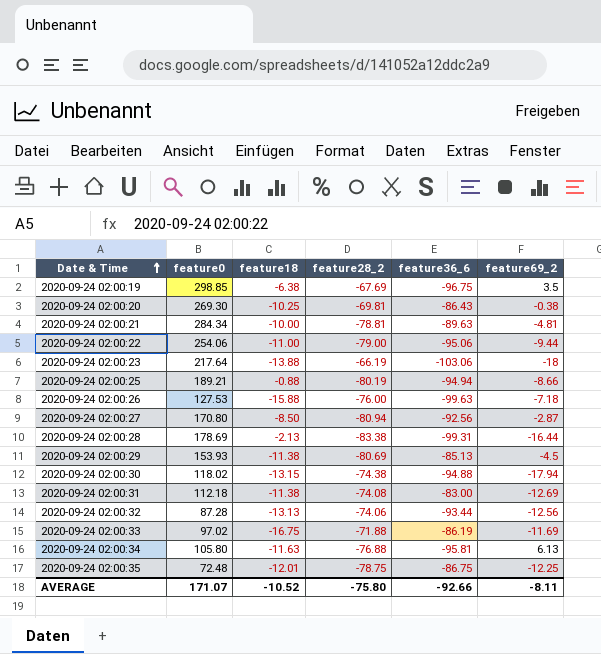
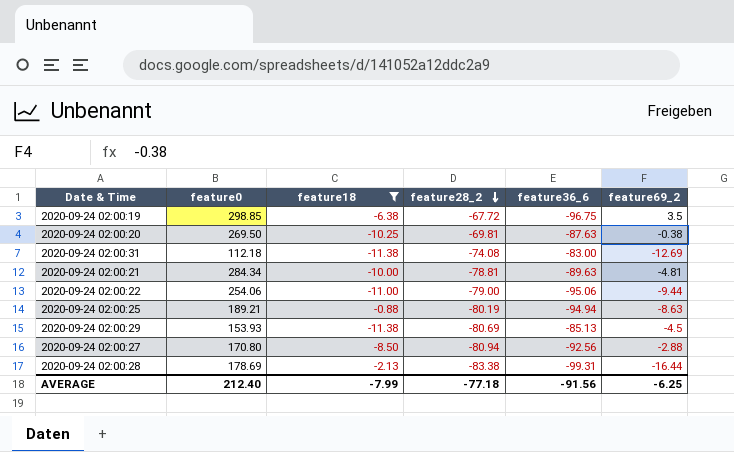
filter: none -> feature18 >= -11.38
row order: Date & Time ascending -> feature28_2 descending
2020-09-24 02:00:19 | feature28_2: -67.69 -> -67.72
2020-09-24 02:00:20 | feature0: 269.30 -> 269.50
2020-09-24 02:00:20 | feature36_6: -86.43 -> -87.63
2020-09-24 02:00:25 | feature69_2: -8.66 -> -8.63
2020-09-24 02:00:27 | feature69_2: -2.87 -> -2.88
AVERAGE | feature0: 171.07 -> 212.40
AVERAGE | feature18: -10.52 -> -7.99
AVERAGE | feature28_2: -75.80 -> -77.18
AVERAGE | feature36_6: -92.66 -> -91.56
AVERAGE | feature69_2: -8.11 -> -6.25

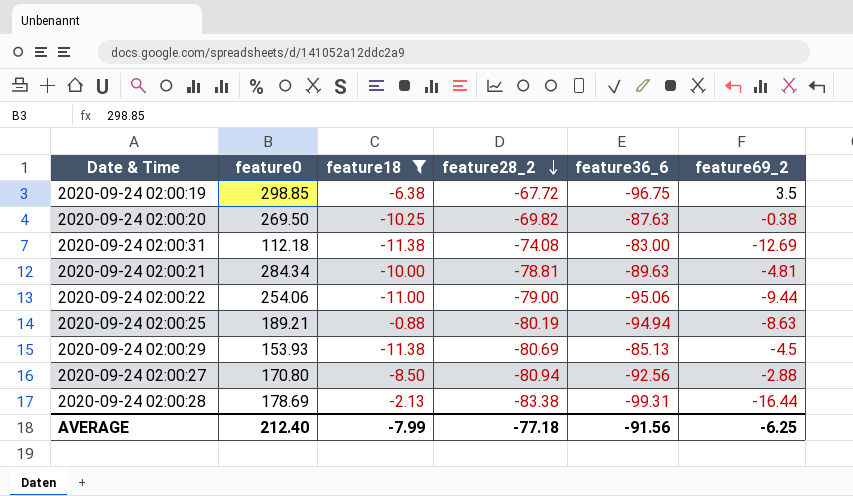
2020-09-24 02:00:20 | feature28_2: -69.81 -> -69.82

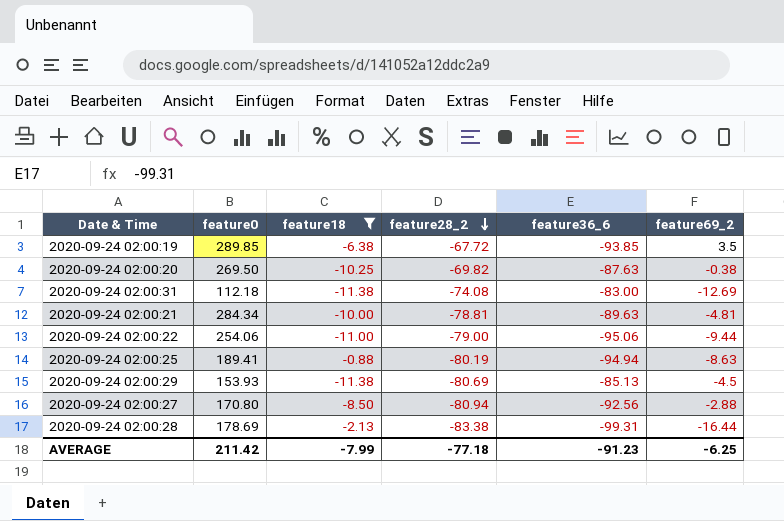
2020-09-24 02:00:19 | feature0: 298.85 -> 289.85
2020-09-24 02:00:19 | feature36_6: -96.75 -> -93.85
2020-09-24 02:00:25 | feature0: 189.21 -> 189.41
AVERAGE | feature0: 212.40 -> 211.42
AVERAGE | feature36_6: -91.56 -> -91.23

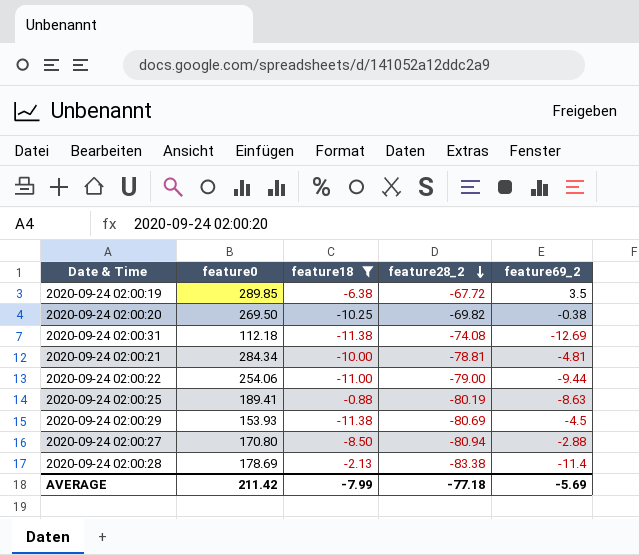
column feature36_6 | position: 5 -> none
2020-09-24 02:00:28 | feature69_2: -16.44 -> -11.4
AVERAGE | feature69_2: -6.25 -> -5.69

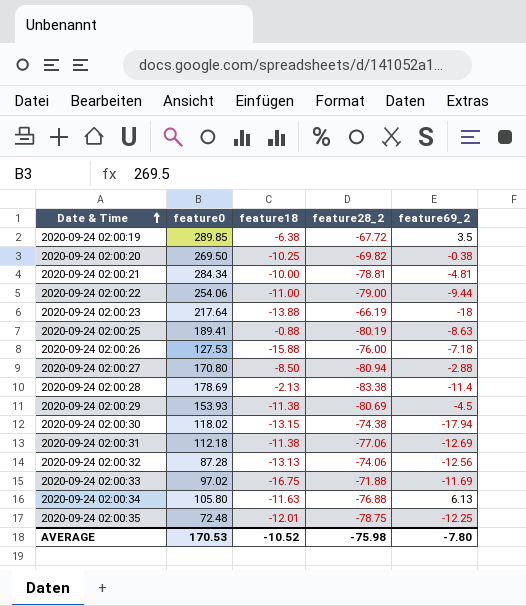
filter: feature18 >= -11.38 -> none
row order: feature28_2 descending -> Date & Time ascending
2020-09-24 02:00:31 | feature28_2: -74.08 -> -77.06
AVERAGE | feature0: 211.42 -> 170.53
AVERAGE | feature18: -7.99 -> -10.52
AVERAGE | feature28_2: -77.18 -> -75.98
AVERAGE | feature69_2: -5.69 -> -7.80

